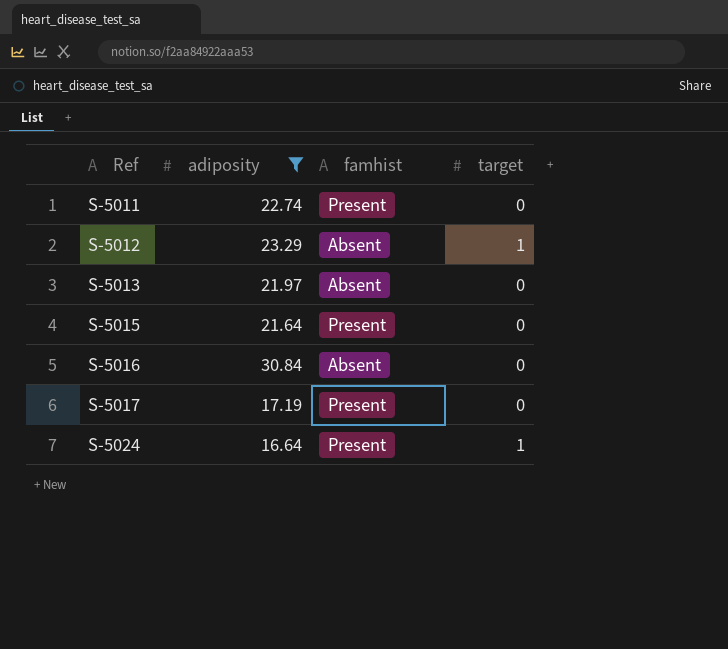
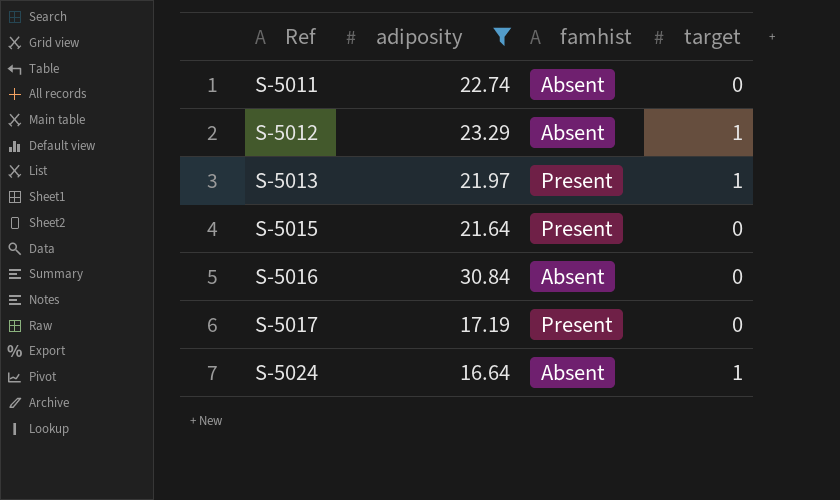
S-5011 | famhist: Present -> Absent
S-5013 | famhist: Absent -> Present
S-5013 | target: 0 -> 1
S-5024 | famhist: Present -> Absent

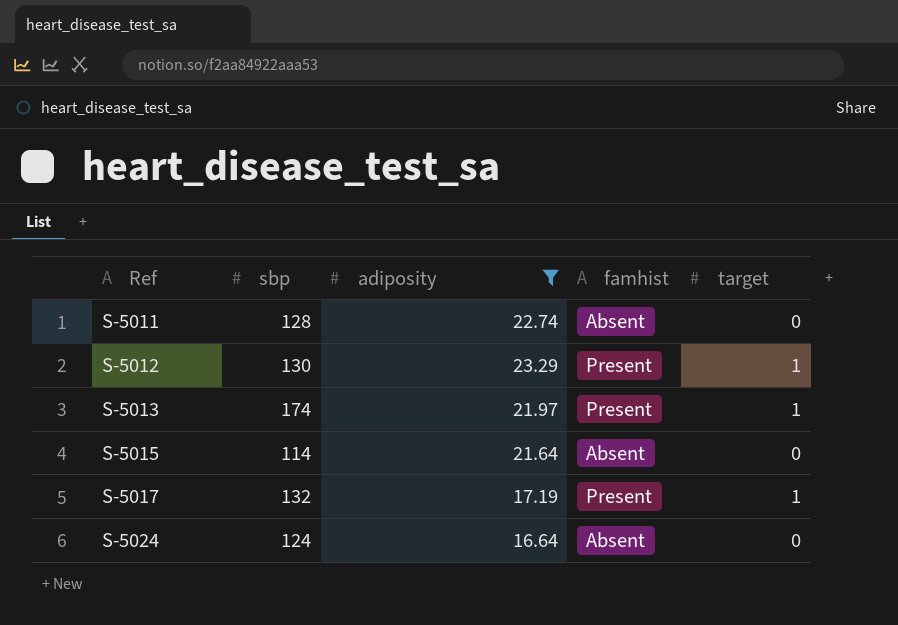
column sbp | position: none -> 2
row S-5016: 30.84 | Absent | 0 -> none
S-5012 | famhist: Absent -> Present
S-5015 | famhist: Present -> Absent
S-5017 | target: 0 -> 1
S-5024 | target: 1 -> 0

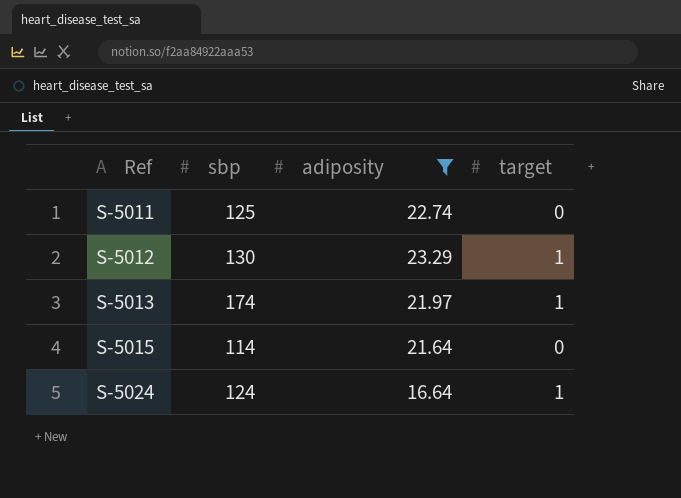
column famhist | position: 4 -> none
row S-5017: 132 | 17.19 | Present | 1 -> none
S-5011 | sbp: 128 -> 125
S-5024 | target: 0 -> 1

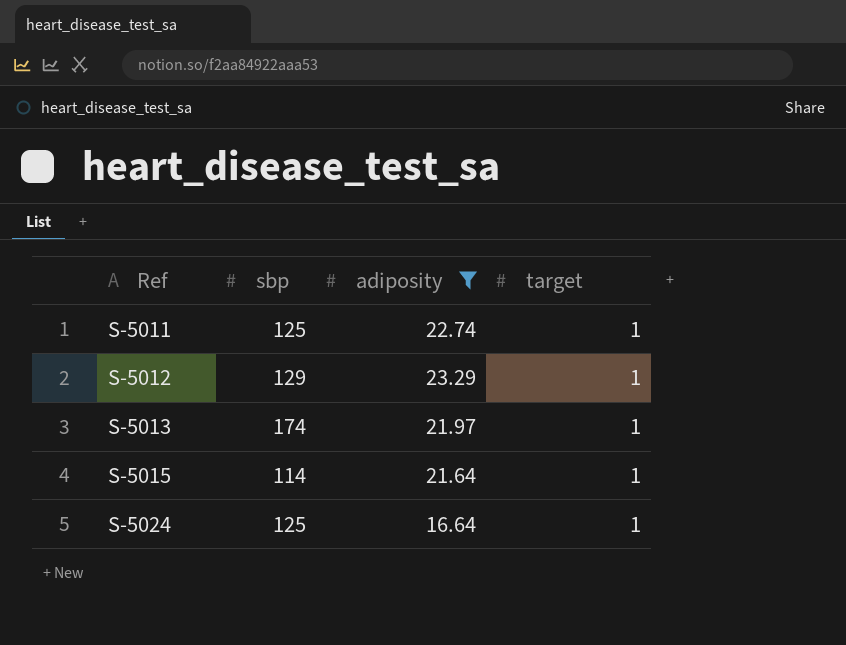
S-5011 | target: 0 -> 1
S-5012 | sbp: 130 -> 129
S-5015 | target: 0 -> 1
S-5024 | sbp: 124 -> 125

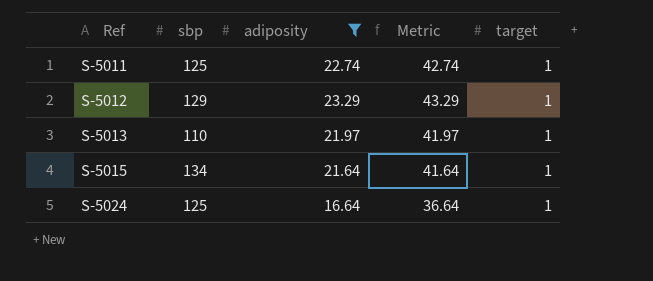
column Metric | formula: none -> [adiposity] + 20
S-5013 | sbp: 174 -> 110
S-5015 | sbp: 114 -> 134

